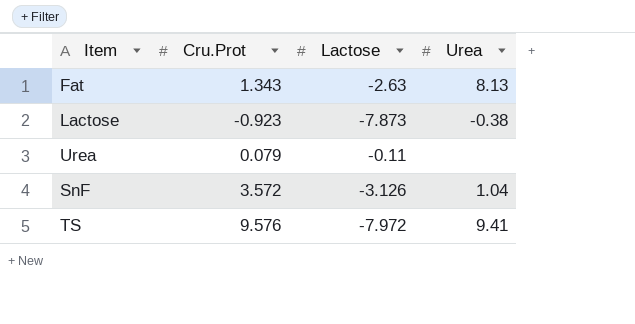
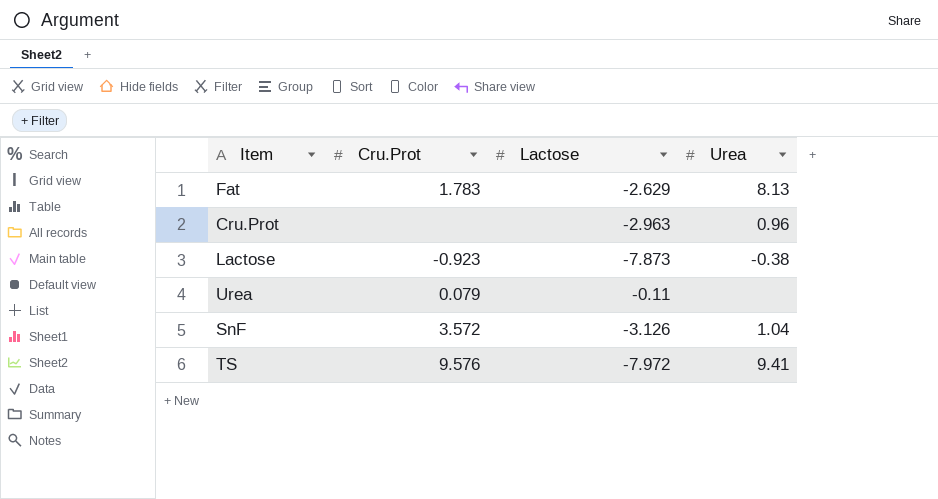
Fat | Cru.Prot: 1.343 -> 1.783
Fat | Lactose: -2.63 -> -2.629
row Cru.Prot: none -> none | -2.963 | 0.96

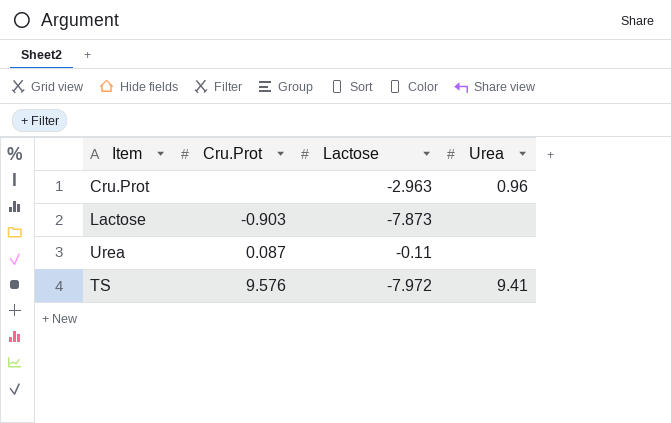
row Fat: 1.783 | -2.629 | 8.13 -> none
row SnF: 3.572 | -3.126 | 1.04 -> none
Lactose | Cru.Prot: -0.923 -> -0.903
Lactose | Urea: -0.38 -> none
Urea | Cru.Prot: 0.079 -> 0.087

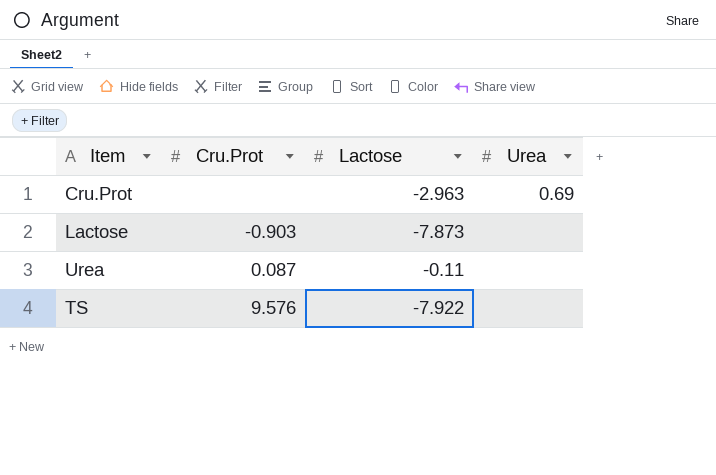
Cru.Prot | Urea: 0.96 -> 0.69
TS | Lactose: -7.972 -> -7.922
TS | Urea: 9.41 -> none

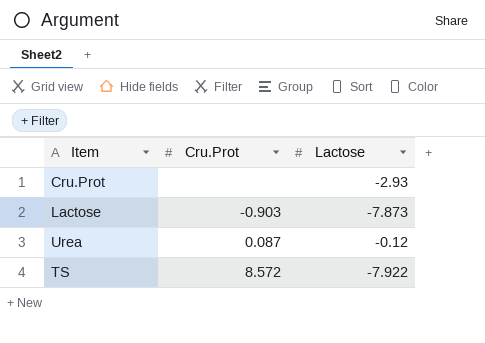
column Urea | position: 4 -> none
Cru.Prot | Lactose: -2.963 -> -2.93
Urea | Lactose: -0.11 -> -0.12
TS | Cru.Prot: 9.576 -> 8.572

